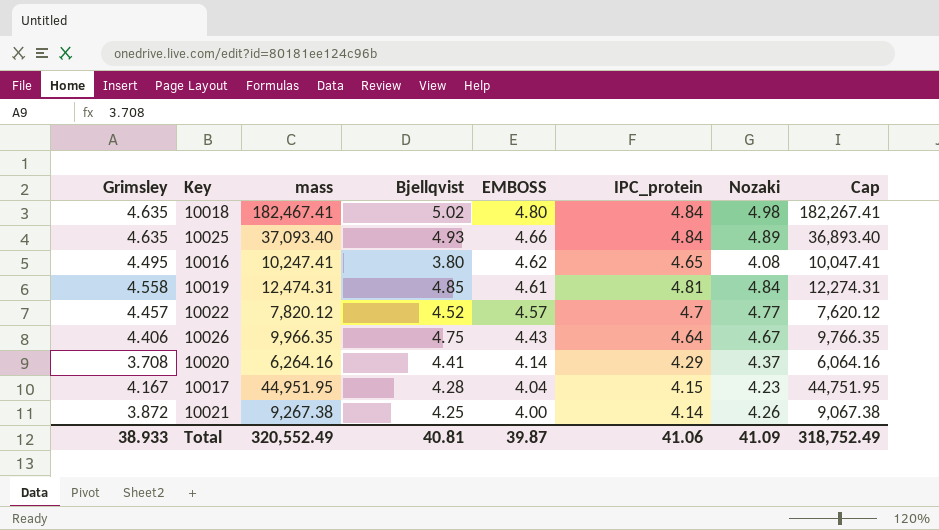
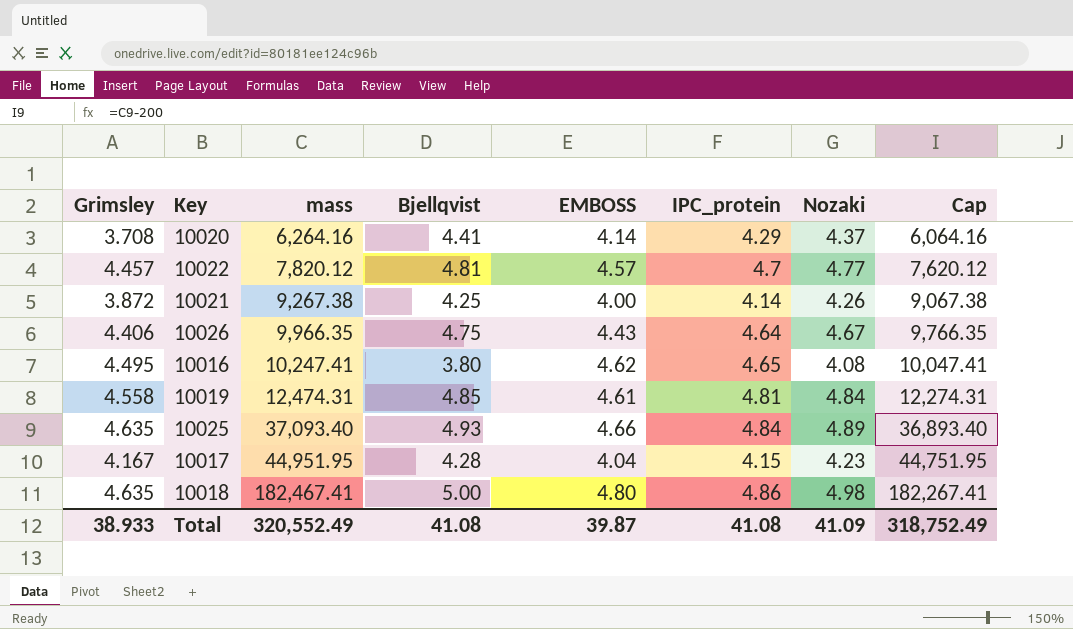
row order: EMBOSS descending -> mass ascending
10022 | Bjellqvist: 4.52 -> 4.81
10018 | Bjellqvist: 5.02 -> 5.00
10018 | IPC_protein: 4.84 -> 4.86
Total | Bjellqvist: 40.81 -> 41.08
Total | IPC_protein: 41.06 -> 41.08

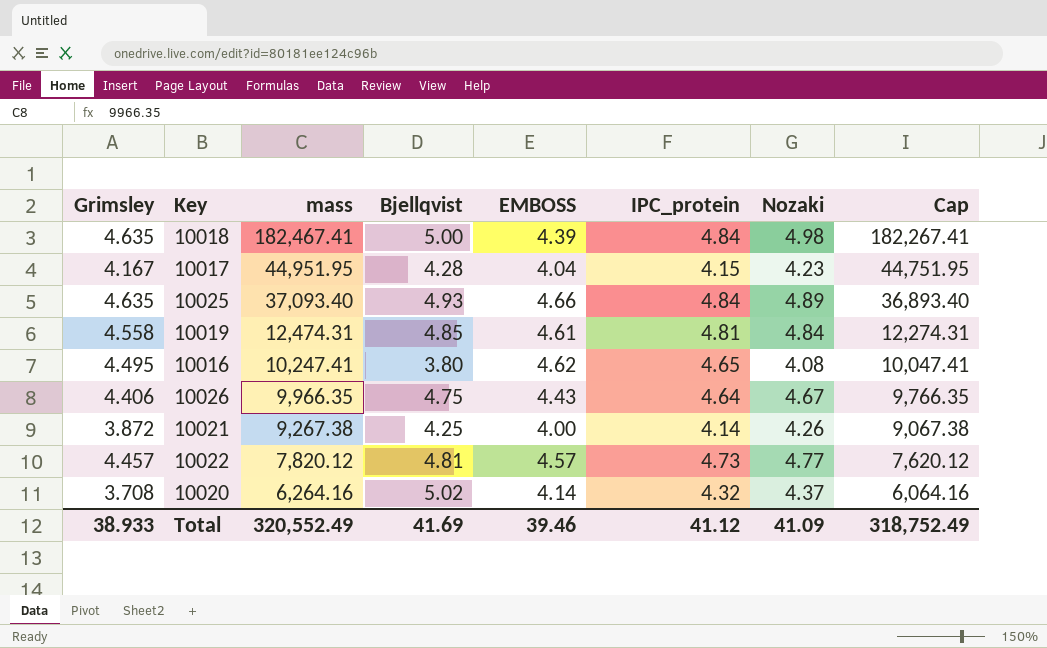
row order: mass ascending -> mass descending
10018 | EMBOSS: 4.80 -> 4.39
10018 | IPC_protein: 4.86 -> 4.84
10022 | IPC_protein: 4.7 -> 4.73
10020 | Bjellqvist: 4.41 -> 5.02
10020 | IPC_protein: 4.29 -> 4.32
Total | Bjellqvist: 41.08 -> 41.69
Total | EMBOSS: 39.87 -> 39.46
Total | IPC_protein: 41.08 -> 41.12

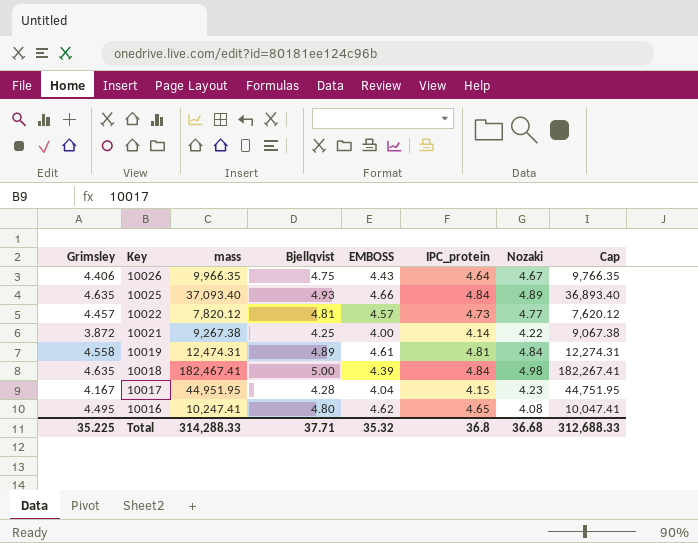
row order: mass descending -> Key descending
row 10020: 3.708 | 6,264.16 | 5.02 | 4.14 | 4.32 | 4.37 | 6,064.16 -> none
10021 | Nozaki: 4.26 -> 4.22
10019 | Bjellqvist: 4.85 -> 4.89
10016 | Bjellqvist: 3.80 -> 4.80
Total | Grimsley: 38.933 -> 35.225
Total | mass: 320,552.49 -> 314,288.33
Total | Bjellqvist: 41.69 -> 37.71
Total | EMBOSS: 39.46 -> 35.32
Total | IPC_protein: 41.12 -> 36.8
Total | Nozaki: 41.09 -> 36.68
Total | Cap: 318,752.49 -> 312,688.33

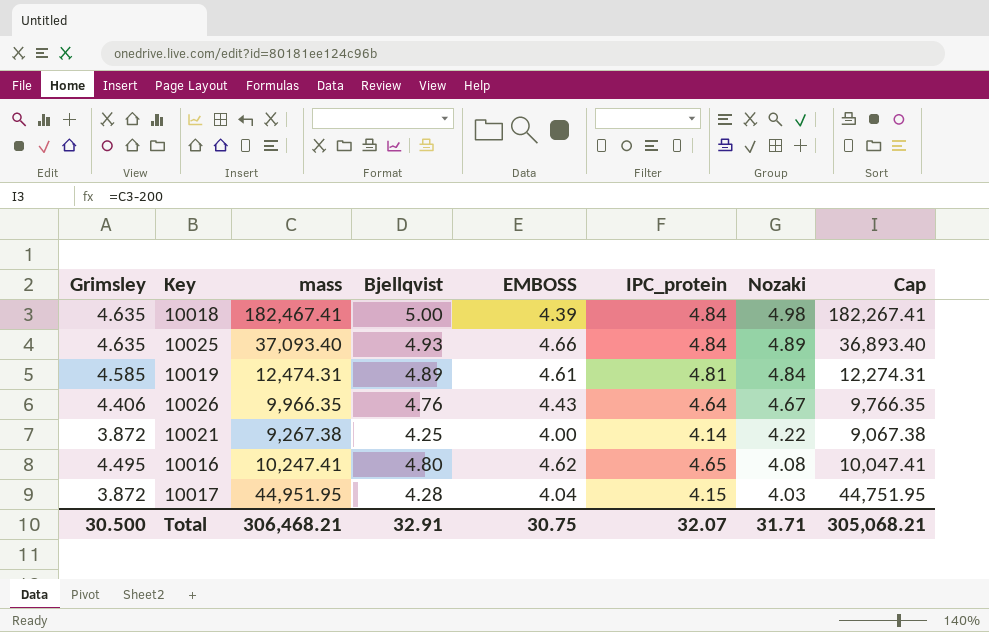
row order: Key descending -> Nozaki descending
row 10022: 4.457 | 7,820.12 | 4.81 | 4.57 | 4.73 | 4.77 | 7,620.12 -> none
10019 | Grimsley: 4.558 -> 4.585
10026 | Bjellqvist: 4.75 -> 4.76
10017 | Grimsley: 4.167 -> 3.872
10017 | Nozaki: 4.23 -> 4.03
Total | Grimsley: 35.225 -> 30.500
Total | mass: 314,288.33 -> 306,468.21
Total | Bjellqvist: 37.71 -> 32.91
Total | EMBOSS: 35.32 -> 30.75
Total | IPC_protein: 36.8 -> 32.07
Total | Nozaki: 36.68 -> 31.71
Total | Cap: 312,688.33 -> 305,068.21

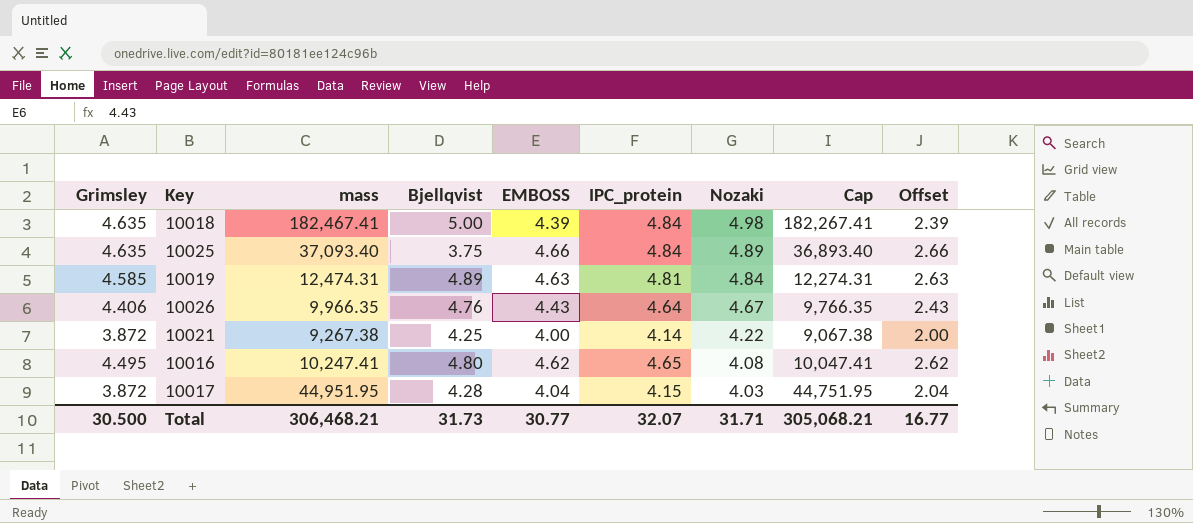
column Offset | formula: none -> [EMBOSS] - 2
10025 | Bjellqvist: 4.93 -> 3.75
10019 | EMBOSS: 4.61 -> 4.63
Total | Bjellqvist: 32.91 -> 31.73
Total | EMBOSS: 30.75 -> 30.77

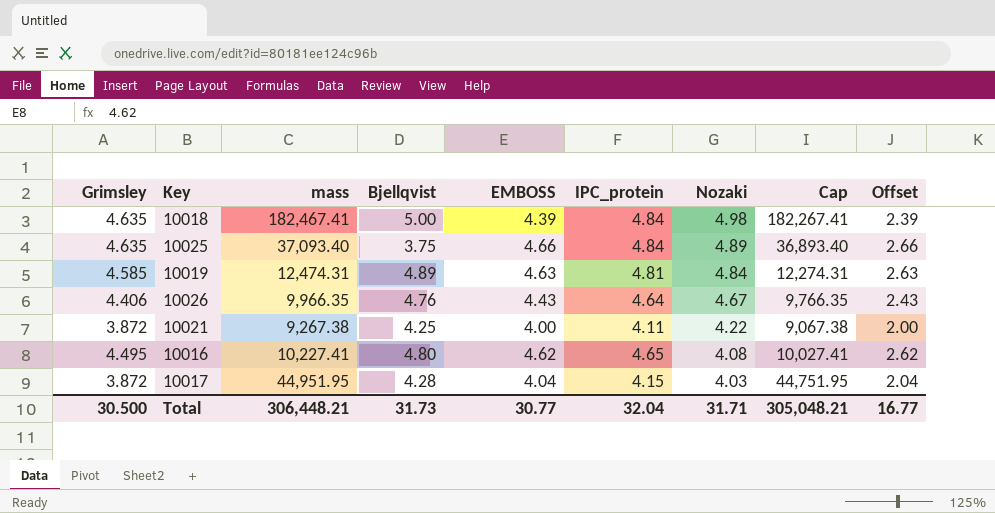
10021 | IPC_protein: 4.14 -> 4.11
10016 | mass: 10,247.41 -> 10,227.41
10016 | Cap: 10,047.41 -> 10,027.41
Total | mass: 306,468.21 -> 306,448.21
Total | IPC_protein: 32.07 -> 32.04
Total | Cap: 305,068.21 -> 305,048.21

